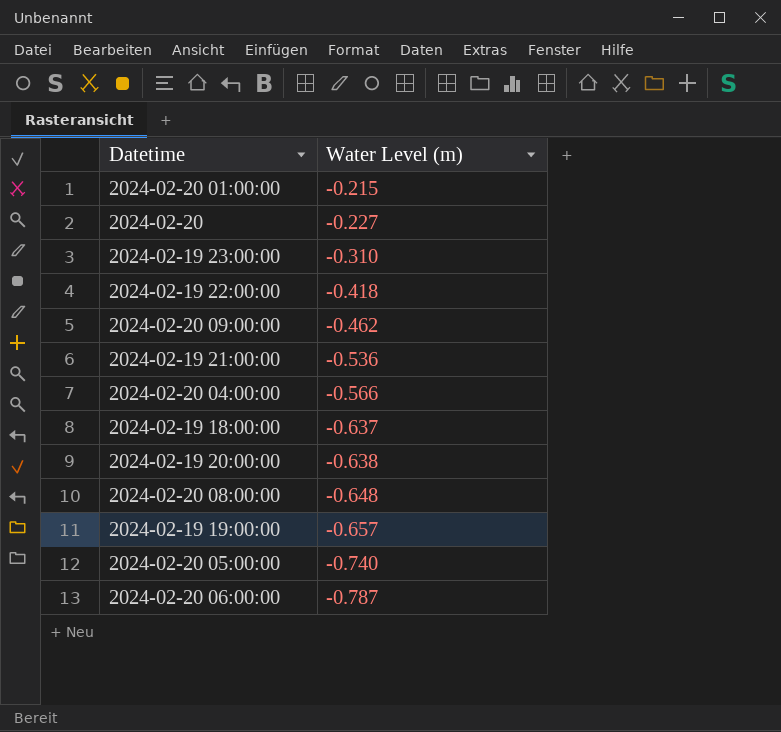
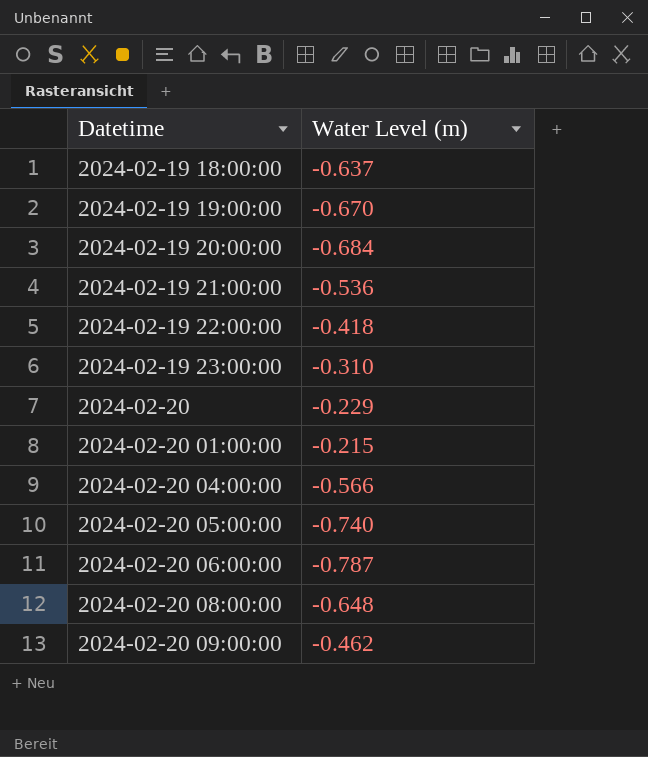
row order: Water Level (m) descending -> Datetime ascending
2024-02-19 19:00:00 | Water Level (m): -0.657 -> -0.670
2024-02-19 20:00:00 | Water Level (m): -0.638 -> -0.684
2024-02-20 | Water Level (m): -0.227 -> -0.229

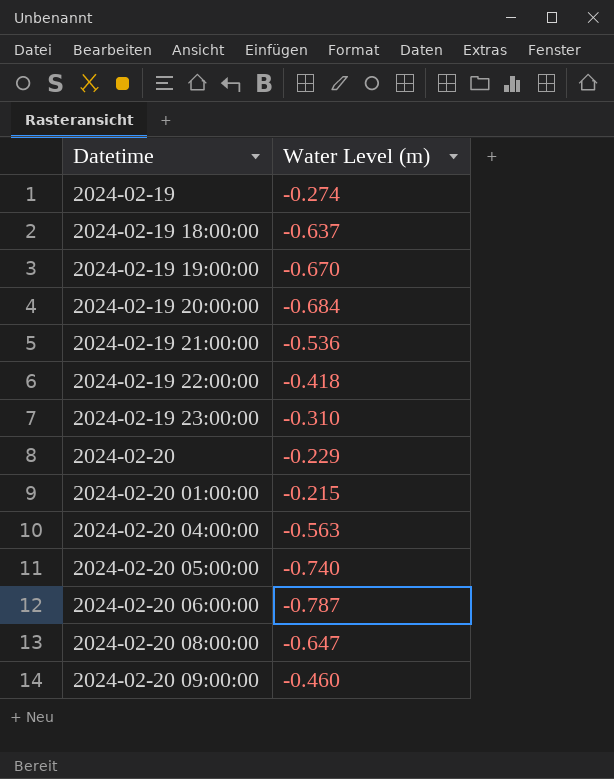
row 2024-02-19: none -> -0.274
2024-02-20 04:00:00 | Water Level (m): -0.566 -> -0.563
2024-02-20 08:00:00 | Water Level (m): -0.648 -> -0.647
2024-02-20 09:00:00 | Water Level (m): -0.462 -> -0.460

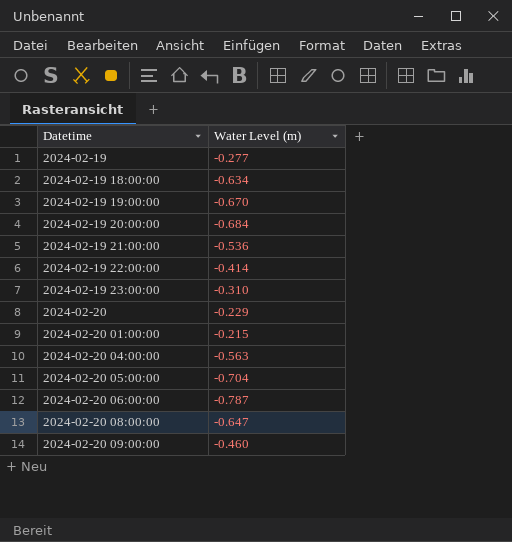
2024-02-19 | Water Level (m): -0.274 -> -0.277
2024-02-19 18:00:00 | Water Level (m): -0.637 -> -0.634
2024-02-19 22:00:00 | Water Level (m): -0.418 -> -0.414
2024-02-20 05:00:00 | Water Level (m): -0.740 -> -0.704

